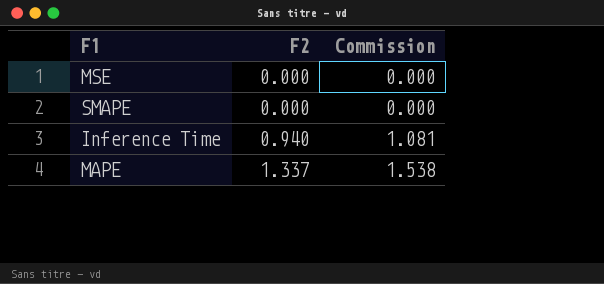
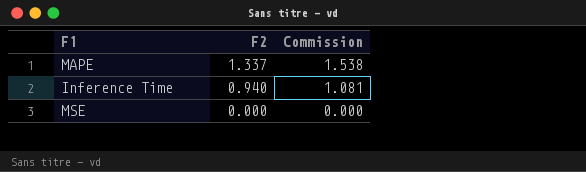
row order: F2 ascending -> F2 descending
row SMAPE: 0.000 | 0.000 -> none

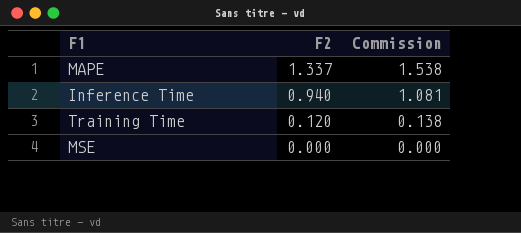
row Training Time: none -> 0.120 | 0.138

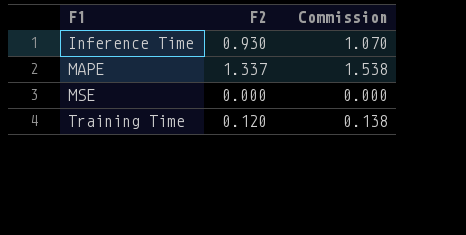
row order: F2 descending -> F1 ascending
Inference Time | F2: 0.940 -> 0.930
Inference Time | Commission: 1.081 -> 1.070

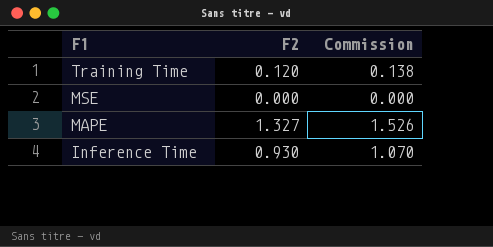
row order: F1 ascending -> F1 descending
MAPE | F2: 1.337 -> 1.327
MAPE | Commission: 1.538 -> 1.526

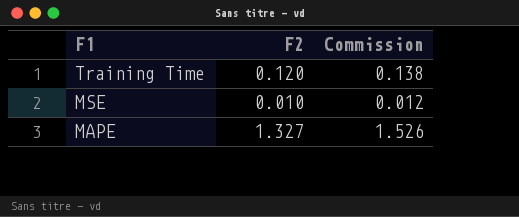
row Inference Time: 0.930 | 1.070 -> none
MSE | F2: 0.000 -> 0.010
MSE | Commission: 0.000 -> 0.012

